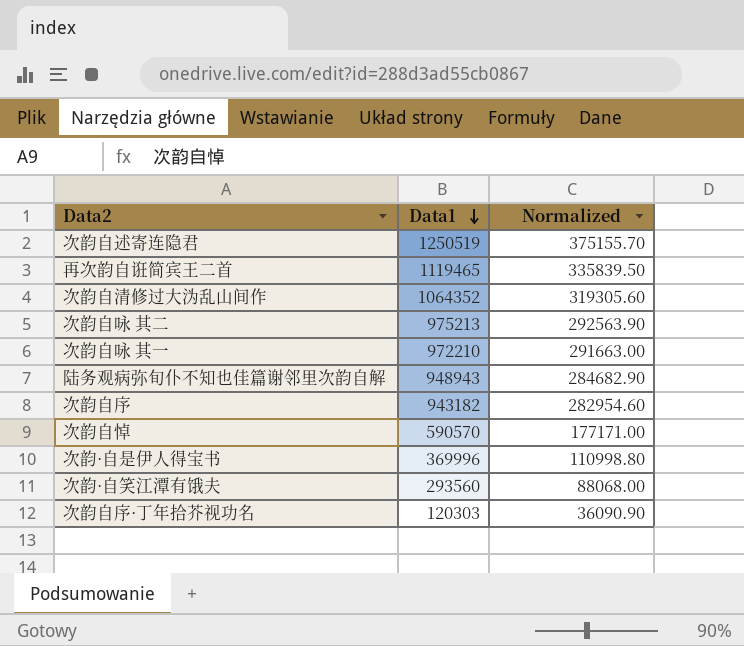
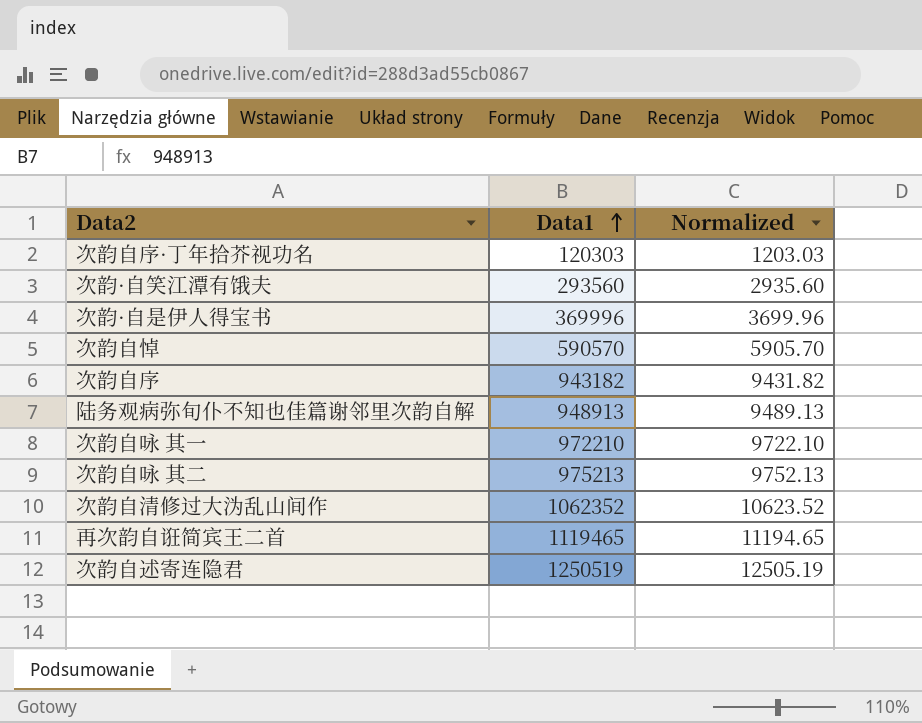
row order: Data1 descending -> Data1 ascending
column Normalized | formula: [Data1] * 0.3 -> [Data1] * 0.01
陆务观病弥旬仆不知也佳篇谢邻里次韵自解 | Data1: 948943 -> 948913
次韵自清修过大沩乱山间作 | Data1: 1064352 -> 1062352

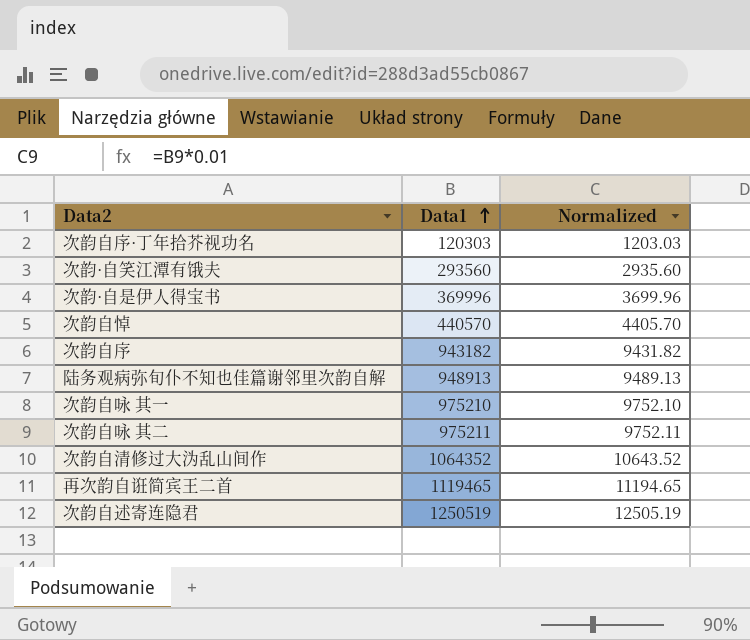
次韵自悼 | Data1: 590570 -> 440570
次韵自悼 | Normalized: 5905.70 -> 4405.70
次韵自咏 其一 | Data1: 972210 -> 975210
次韵自咏 其一 | Normalized: 9722.10 -> 9752.10
次韵自咏 其二 | Data1: 975213 -> 975211
次韵自咏 其二 | Normalized: 9752.13 -> 9752.11
次韵自清修过大沩乱山间作 | Data1: 1062352 -> 1064352
次韵自清修过大沩乱山间作 | Normalized: 10623.52 -> 10643.52

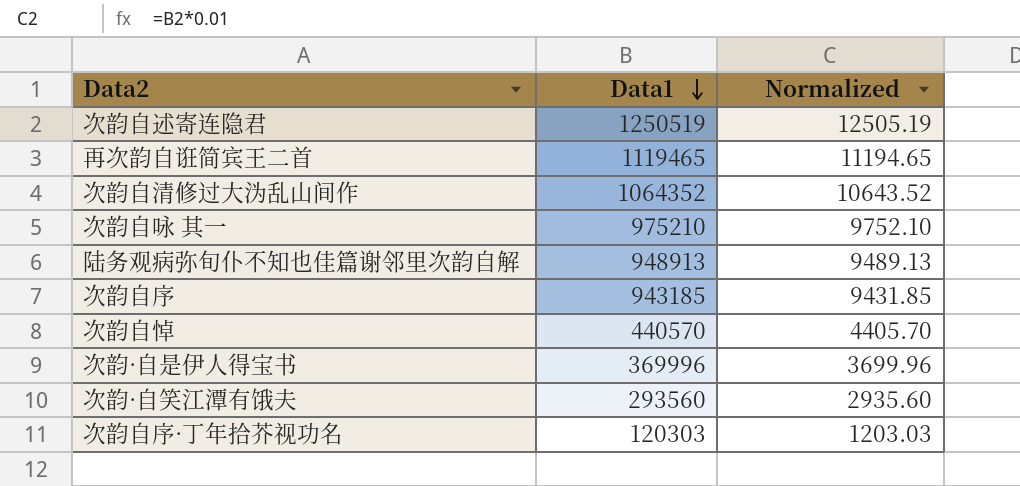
row order: Data1 ascending -> Data1 descending
row 次韵自咏 其二: 975211 | 9752.11 -> none
次韵自序 | Data1: 943182 -> 943185
次韵自序 | Normalized: 9431.82 -> 9431.85

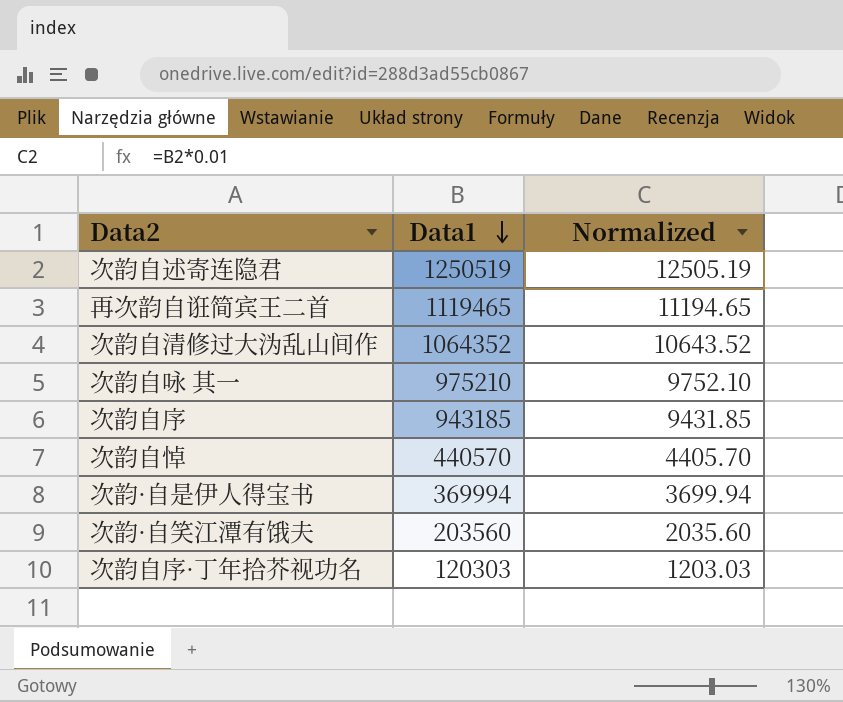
row 陆务观病弥旬仆不知也佳篇谢邻里次韵自解: 948913 | 9489.13 -> none
次韵·自是伊人得宝书 | Data1: 369996 -> 369994
次韵·自是伊人得宝书 | Normalized: 3699.96 -> 3699.94
次韵·自笑江潭有饿夫 | Data1: 293560 -> 203560
次韵·自笑江潭有饿夫 | Normalized: 2935.60 -> 2035.60

